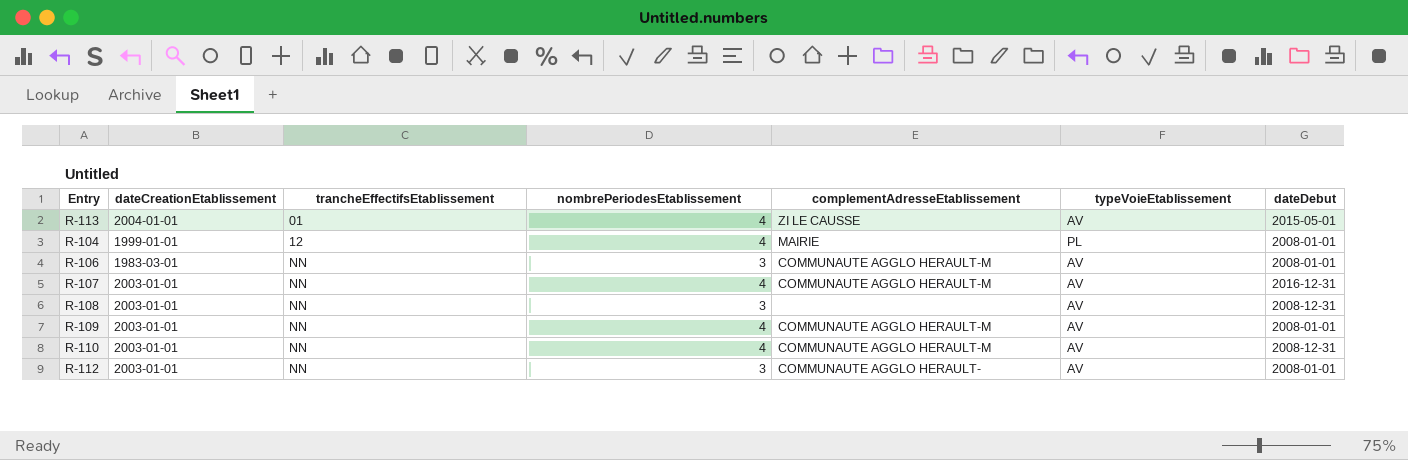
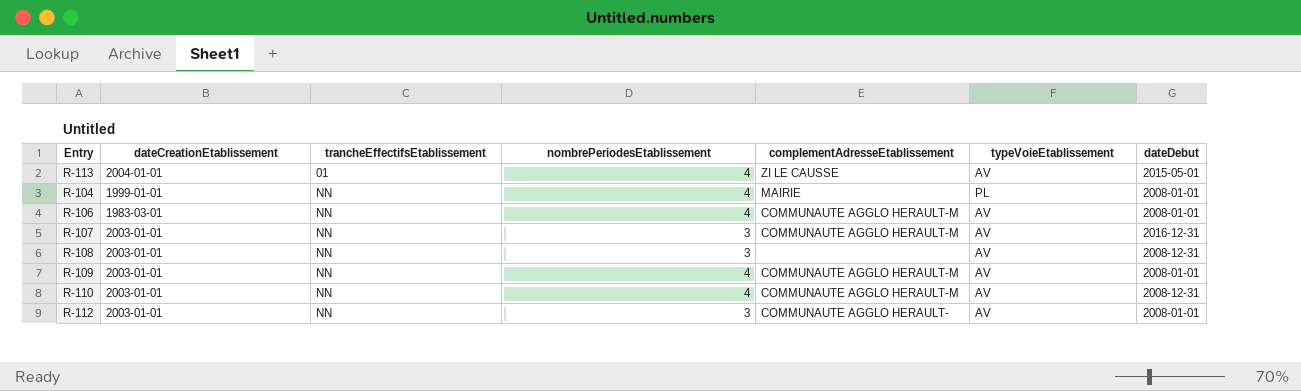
R-104 | trancheEffectifsEtablissement: 12 -> NN
R-106 | nombrePeriodesEtablissement: 3 -> 4
R-107 | nombrePeriodesEtablissement: 4 -> 3

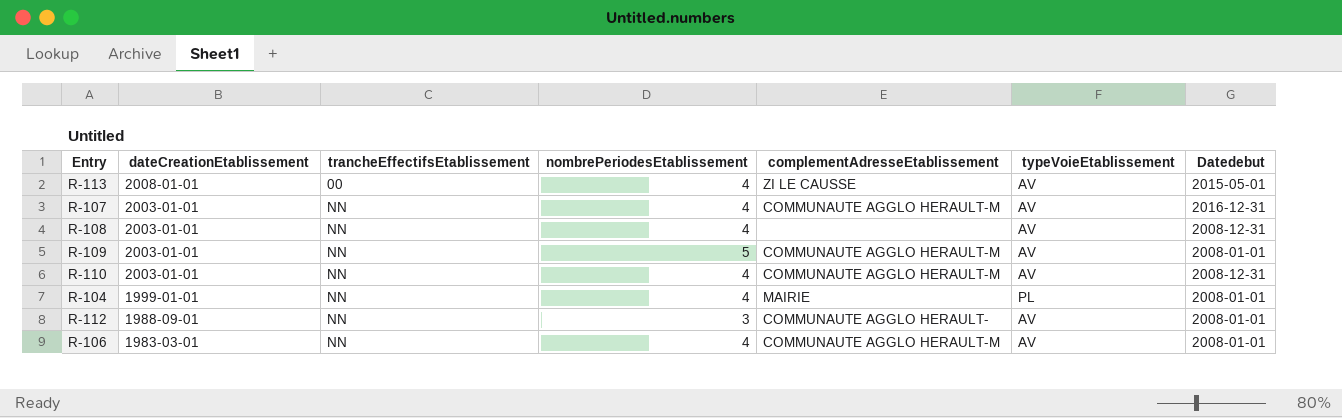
row order: trancheEffectifsEtablissement ascending -> dateCreationEtablissement descending
column name: dateDebut -> Datedebut
R-113 | dateCreationEtablissement: 2004-01-01 -> 2008-01-01
R-113 | trancheEffectifsEtablissement: 01 -> 00
R-107 | nombrePeriodesEtablissement: 3 -> 4
R-108 | nombrePeriodesEtablissement: 3 -> 4
R-109 | nombrePeriodesEtablissement: 4 -> 5
R-112 | dateCreationEtablissement: 2003-01-01 -> 1988-09-01

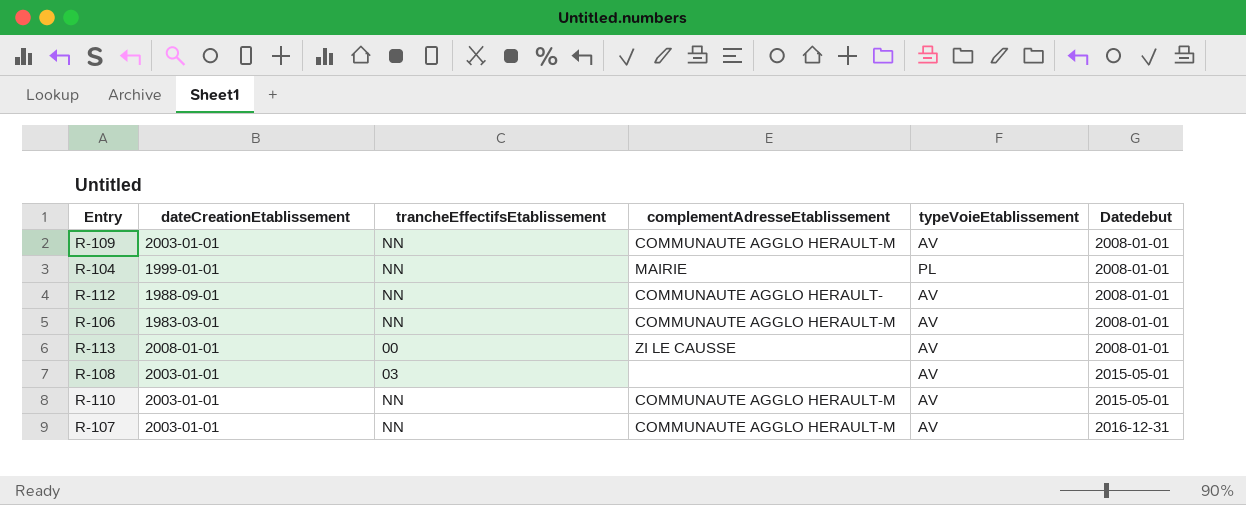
row order: dateCreationEtablissement descending -> Datedebut ascending
column nombrePeriodesEtablissement | position: 4 -> none
R-113 | Datedebut: 2015-05-01 -> 2008-01-01
R-108 | trancheEffectifsEtablissement: NN -> 03
R-108 | Datedebut: 2008-12-31 -> 2015-05-01
R-110 | Datedebut: 2008-12-31 -> 2015-05-01

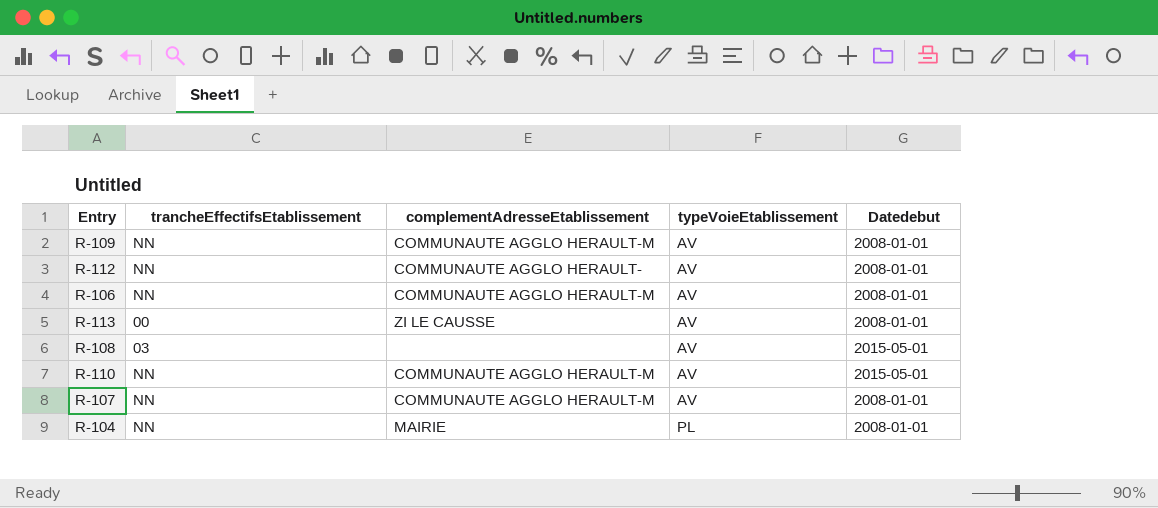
row order: Datedebut ascending -> typeVoieEtablissement ascending
column dateCreationEtablissement | position: 2 -> none
R-107 | Datedebut: 2016-12-31 -> 2008-01-01

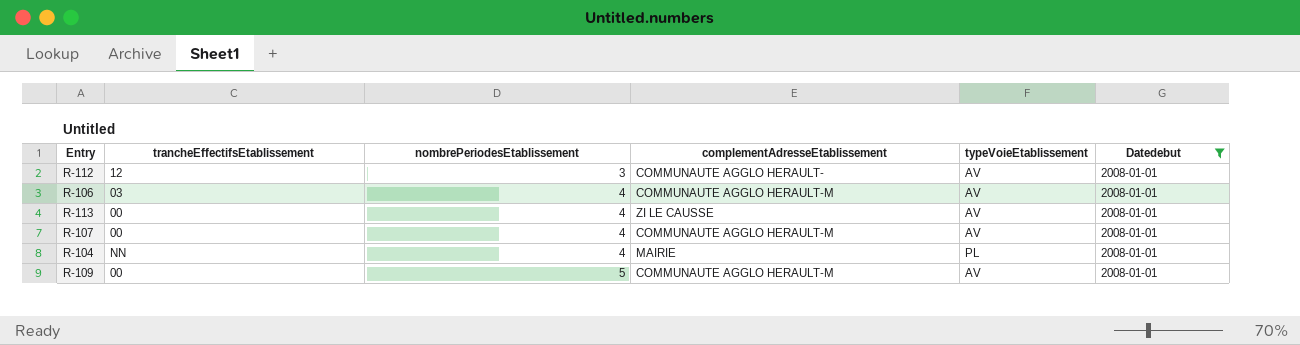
filter: none -> Datedebut = 2008-01-01
row order: typeVoieEtablissement ascending -> nombrePeriodesEtablissement ascending
column nombrePeriodesEtablissement | position: none -> 3
R-112 | trancheEffectifsEtablissement: NN -> 12
R-106 | trancheEffectifsEtablissement: NN -> 03
R-107 | trancheEffectifsEtablissement: NN -> 00
R-109 | trancheEffectifsEtablissement: NN -> 00

